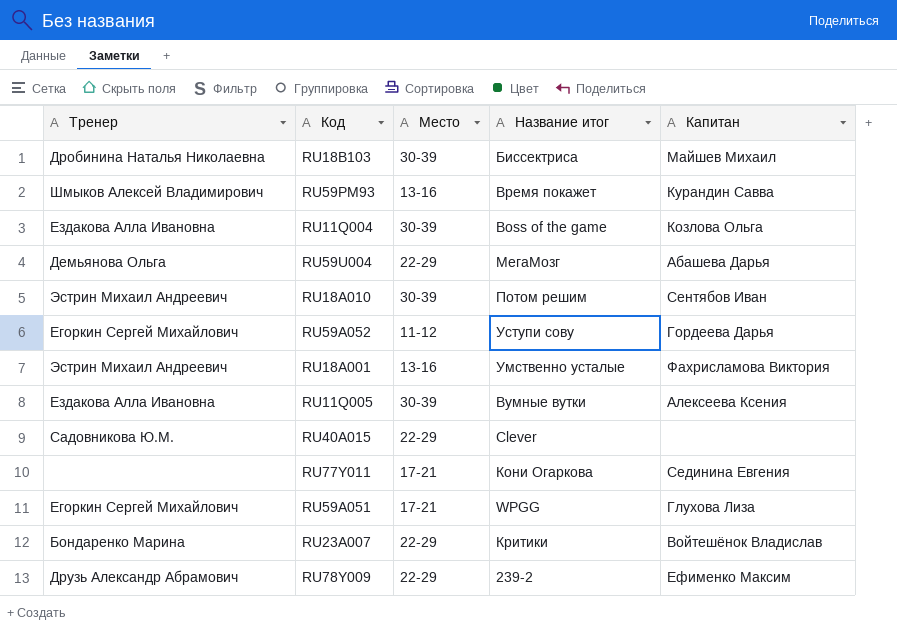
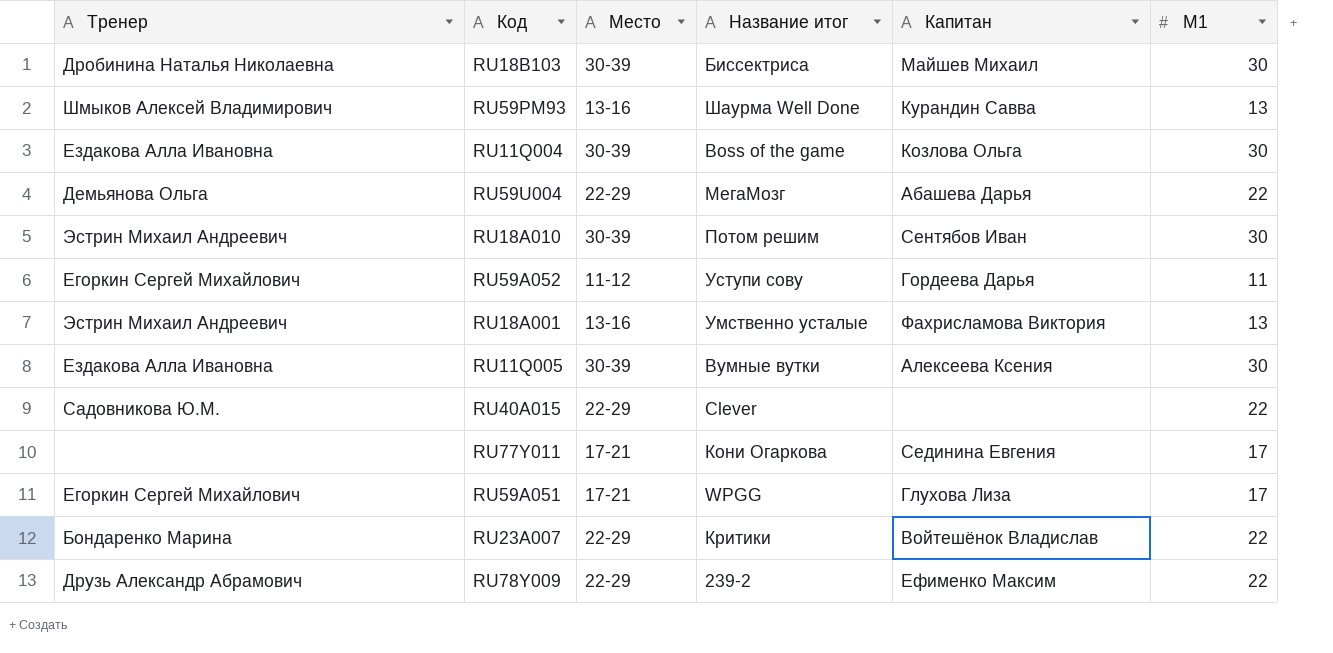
column M1 | position: none -> 6
RU59PM93 | Название итог: Время покажет -> Шаурма Well Done

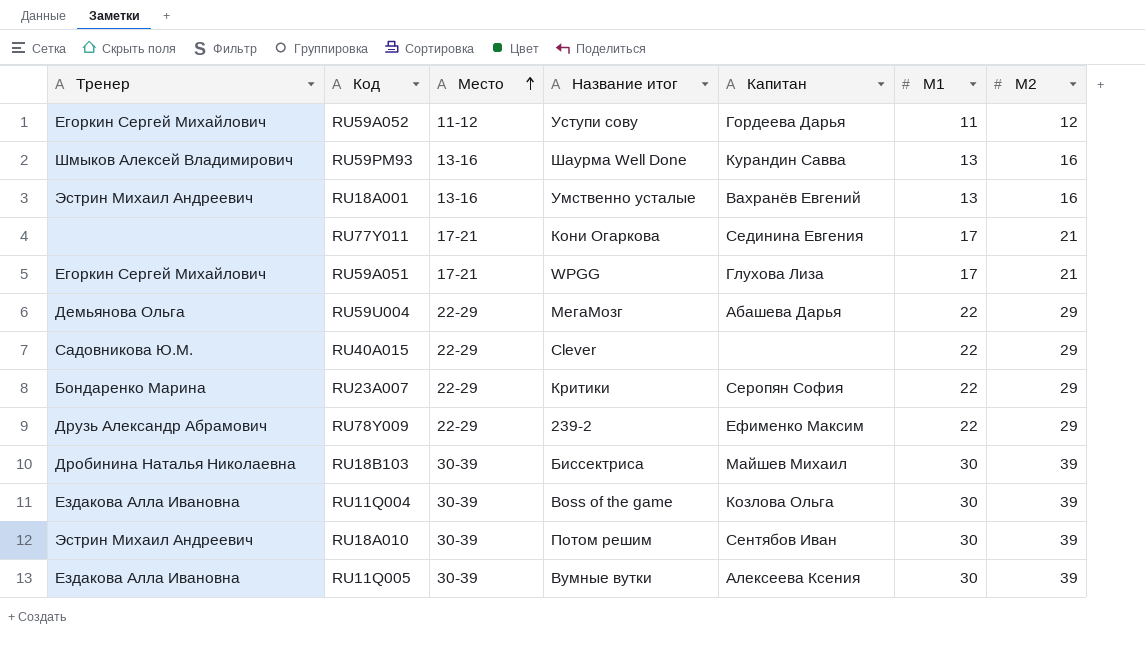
row order: none -> Место ascending
column M2 | position: none -> 7
RU18A001 | Капитан: Фахрисламова Виктория -> Вахранёв Евгений
RU23A007 | Капитан: Войтешёнок Владислав -> Серопян София

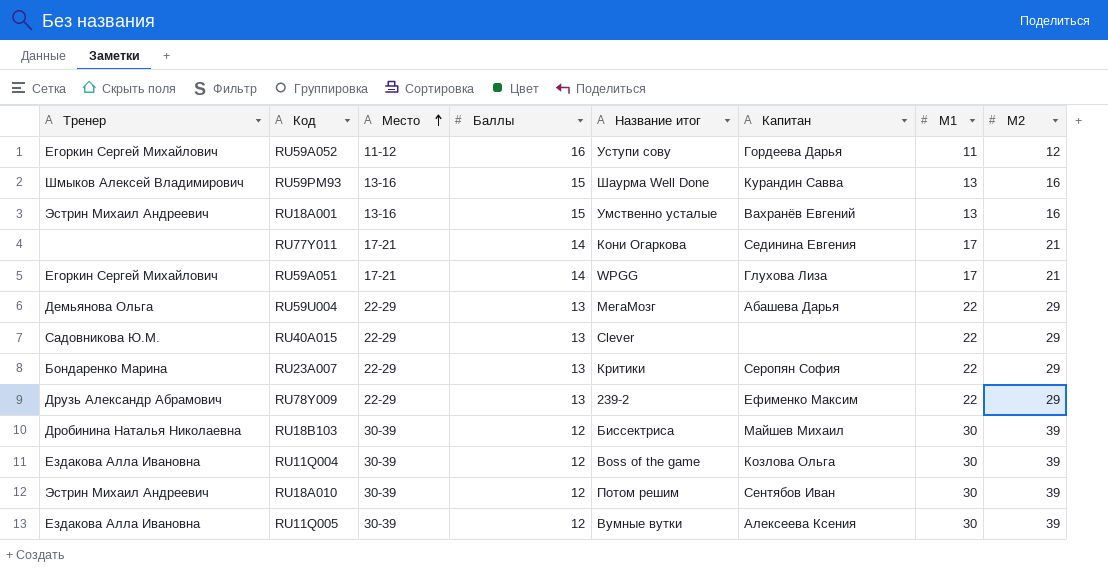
column Баллы | position: none -> 4

